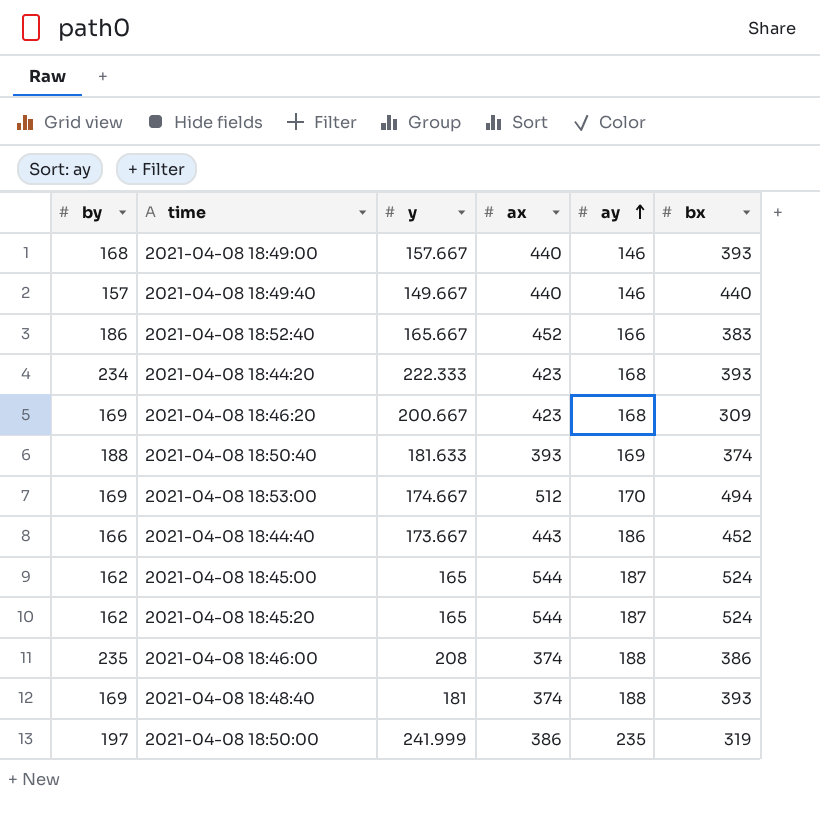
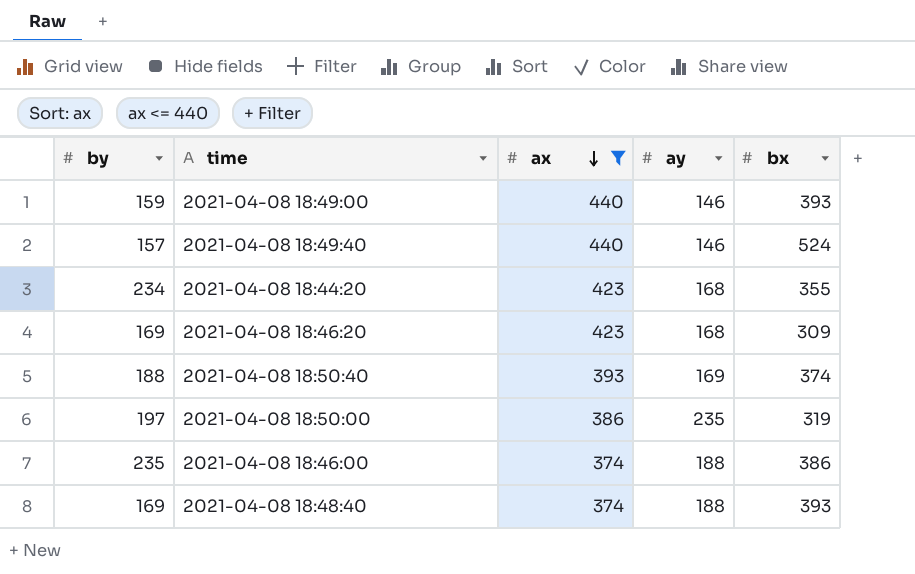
filter: none -> ax <= 440
row order: ay ascending -> ax descending
column y | position: 3 -> none
2021-04-08 18:49:00 | by: 168 -> 159
2021-04-08 18:49:40 | bx: 440 -> 524
2021-04-08 18:44:20 | bx: 393 -> 355

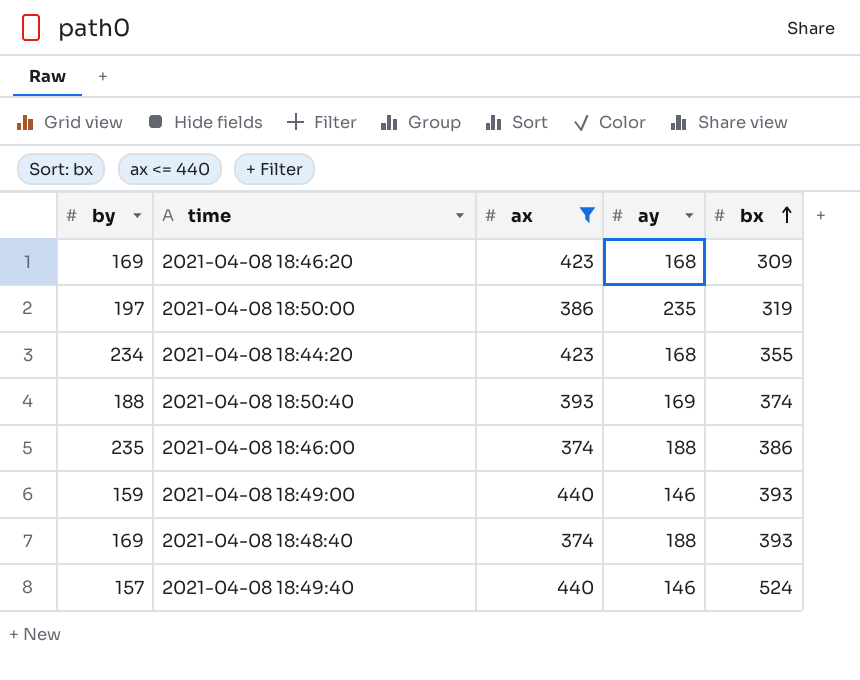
row order: ax descending -> bx ascending

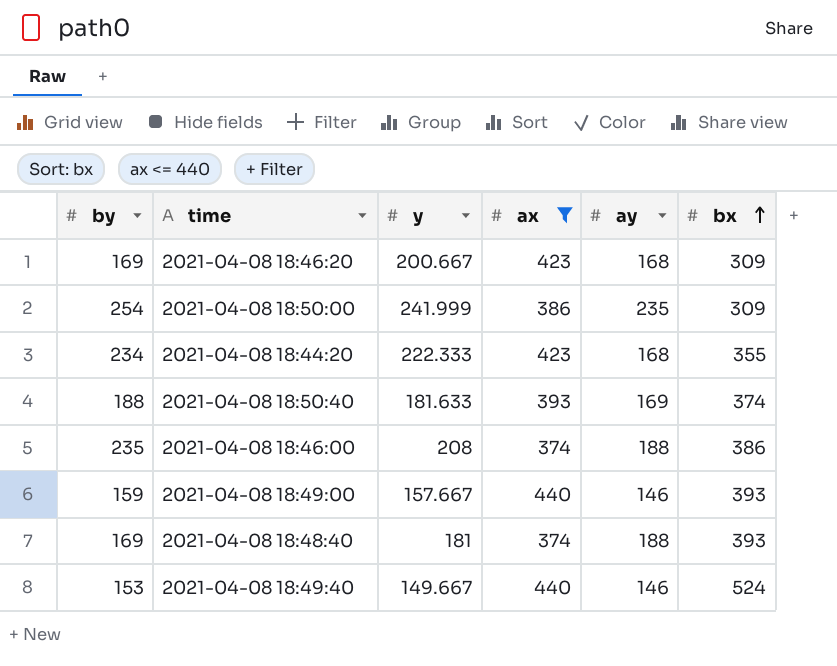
column y | position: none -> 3
2021-04-08 18:50:00 | by: 197 -> 254
2021-04-08 18:50:00 | bx: 319 -> 309
2021-04-08 18:49:40 | by: 157 -> 153

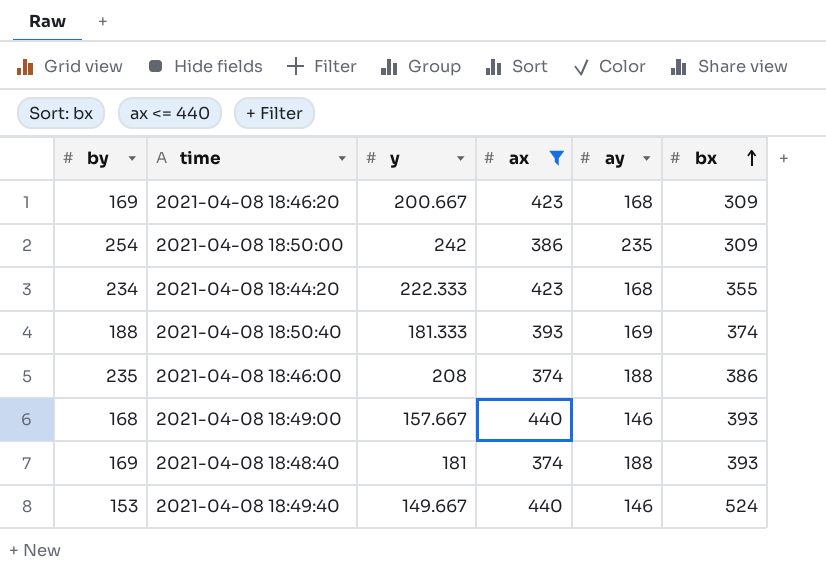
2021-04-08 18:50:00 | y: 241.999 -> 242
2021-04-08 18:50:40 | y: 181.633 -> 181.333
2021-04-08 18:49:00 | by: 159 -> 168

